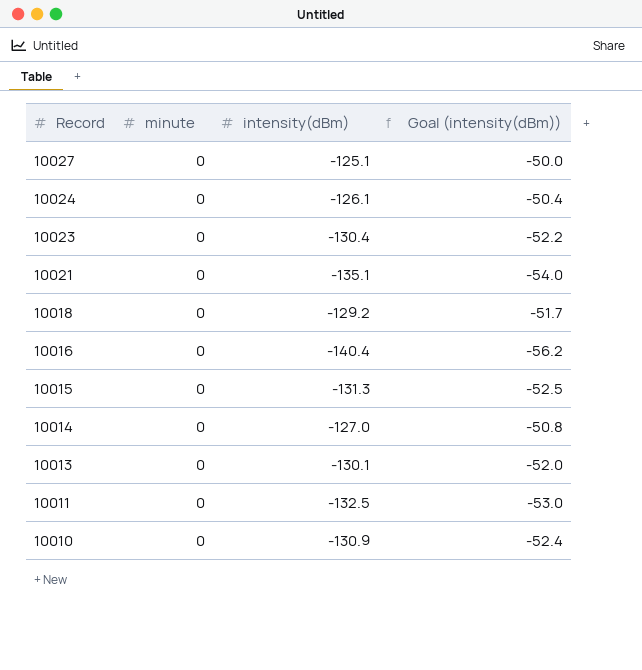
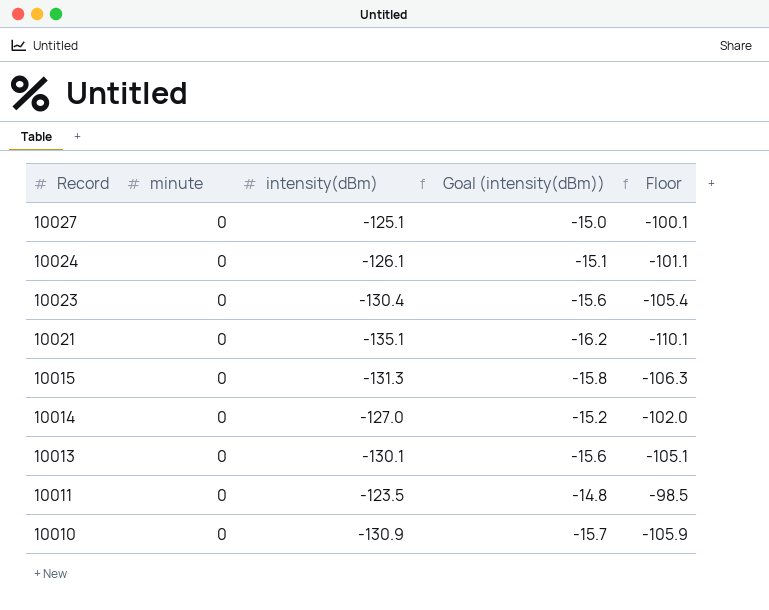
column Goal (intensity(dBm)) | formula: [intensity(dBm)] * 0.4 -> [intensity(dBm)] * 0.12
column Floor | formula: none -> [intensity(dBm)] + 25
row 10018: 0 | -129.2 | -51.7 -> none
row 10016: 0 | -140.4 | -56.2 -> none
10011 | intensity(dBm): -132.5 -> -123.5

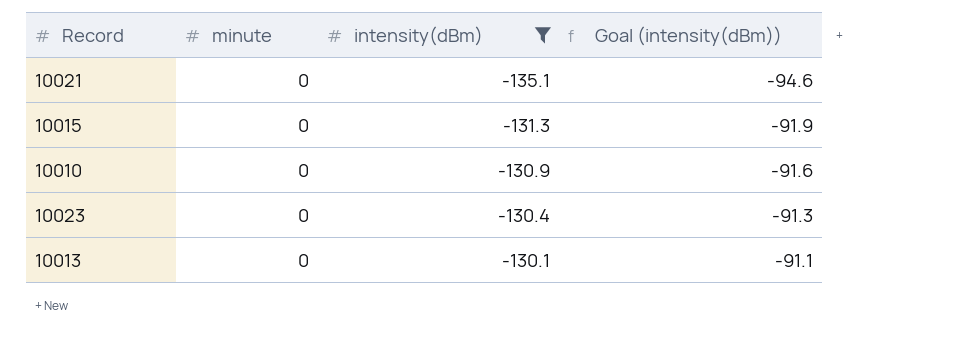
filter: none -> intensity(dBm) <= -130.1
row order: Record descending -> intensity(dBm) ascending
column Floor | formula: [intensity(dBm)] + 25 -> none
column Goal (intensity(dBm)) | formula: [intensity(dBm)] * 0.12 -> [intensity(dBm)] * 0.7

